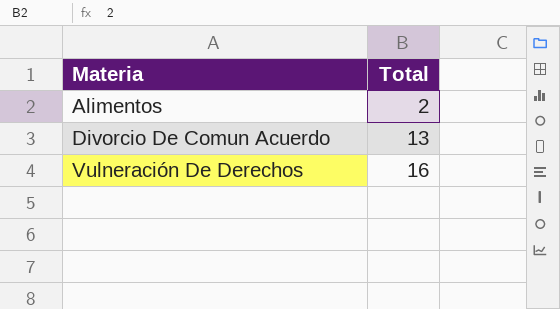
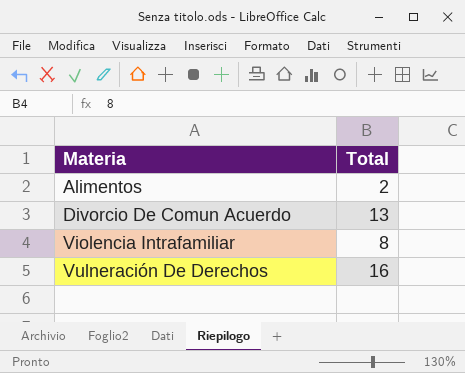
row Violencia Intrafamiliar: none -> 8

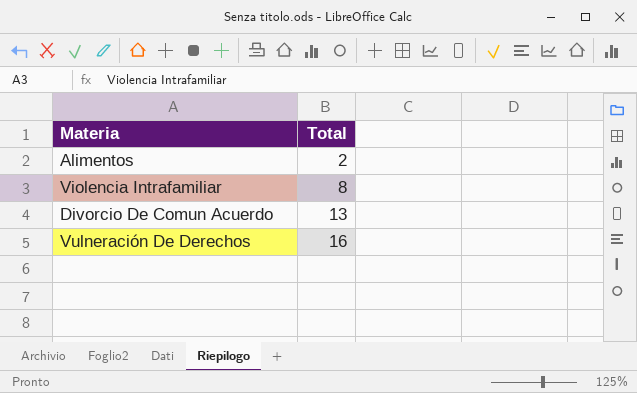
row order: Materia ascending -> Total ascending

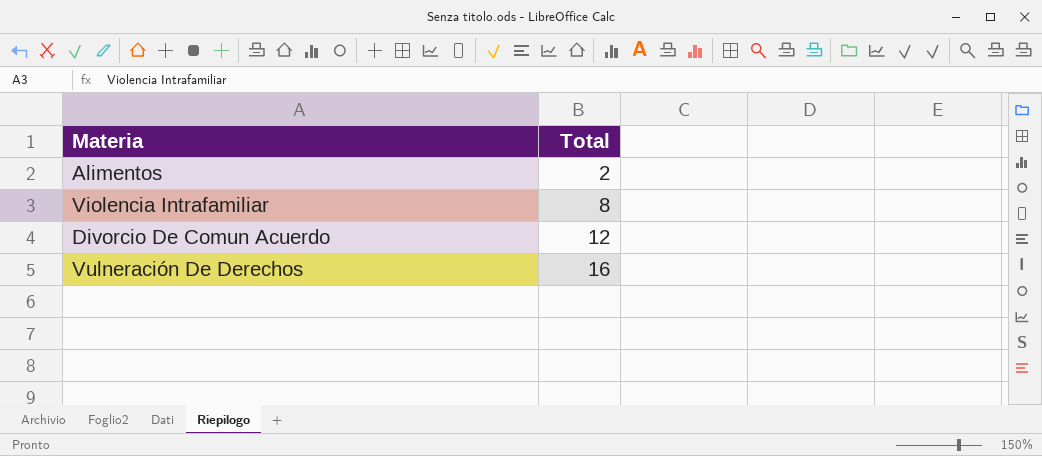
Divorcio De Comun Acuerdo | Total: 13 -> 12

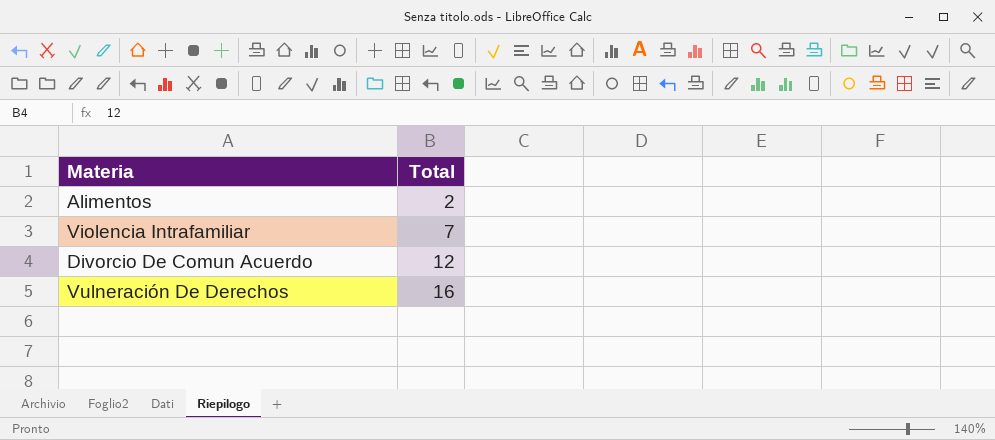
Violencia Intrafamiliar | Total: 8 -> 7

